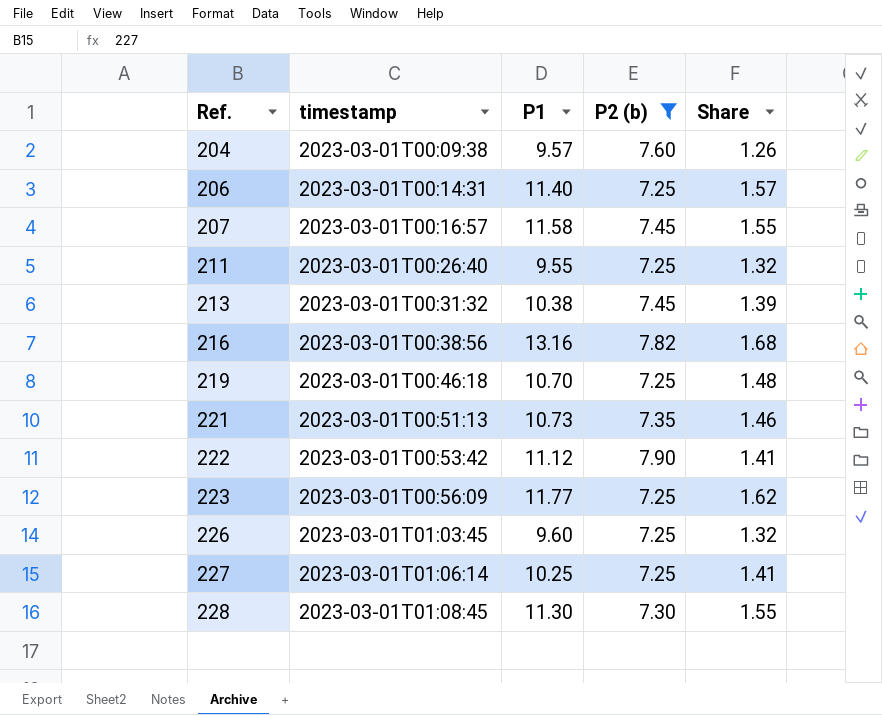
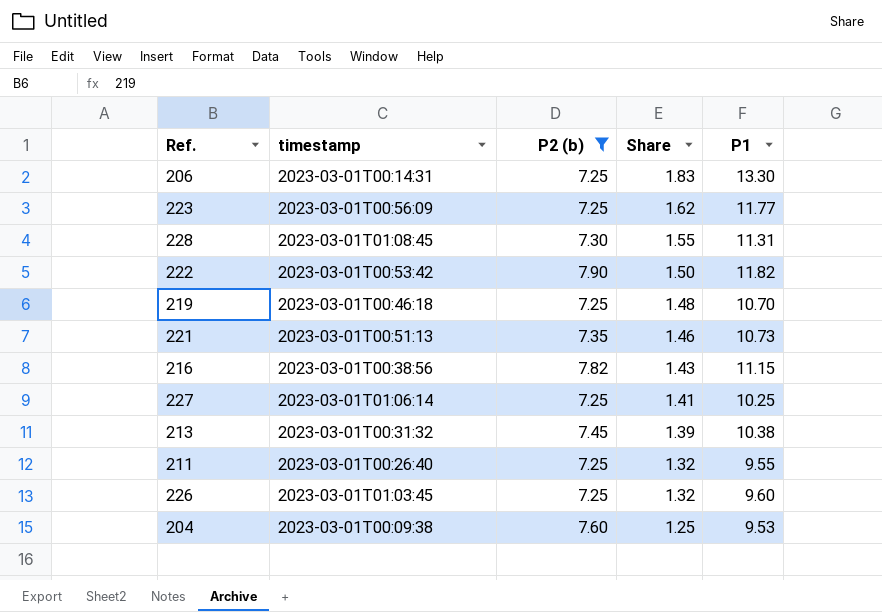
row order: Ref. ascending -> Share descending
column P1 | position: 3 -> 5
row 207: 2023-03-01T00:16:57 | 11.58 | 7.45 | 1.55 -> none
206 | Share: 1.57 -> 1.83
206 | P1: 11.40 -> 13.30
228 | P1: 11.30 -> 11.31
222 | Share: 1.41 -> 1.50
222 | P1: 11.12 -> 11.82
216 | Share: 1.68 -> 1.43
216 | P1: 13.16 -> 11.15
204 | Share: 1.26 -> 1.25
204 | P1: 9.57 -> 9.53

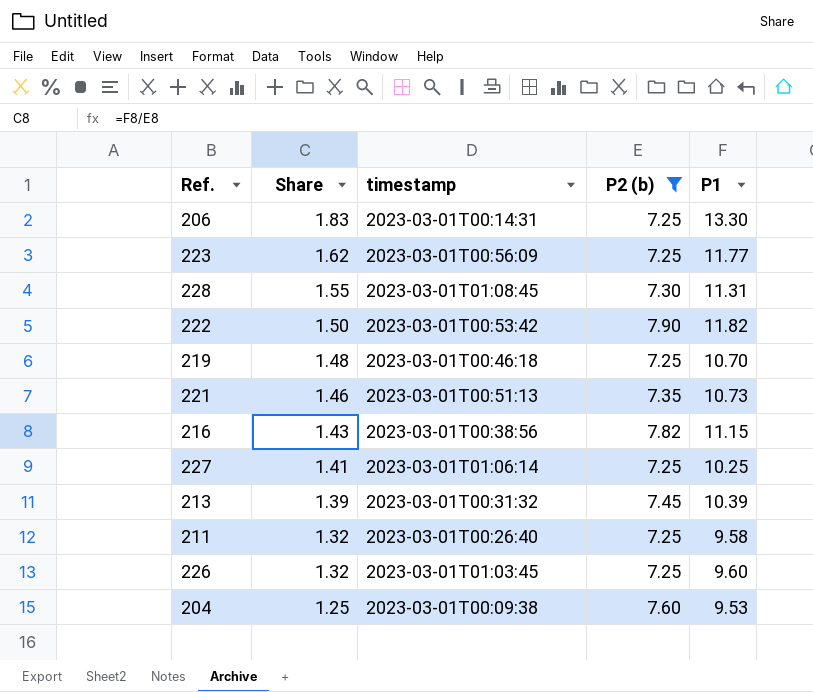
column Share | position: 4 -> 2
213 | P1: 10.38 -> 10.39
211 | P1: 9.55 -> 9.58

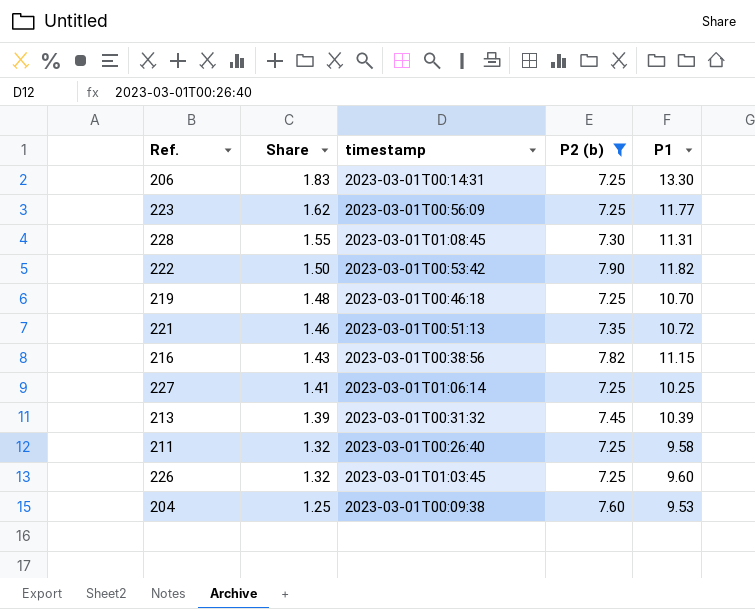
221 | P1: 10.73 -> 10.72

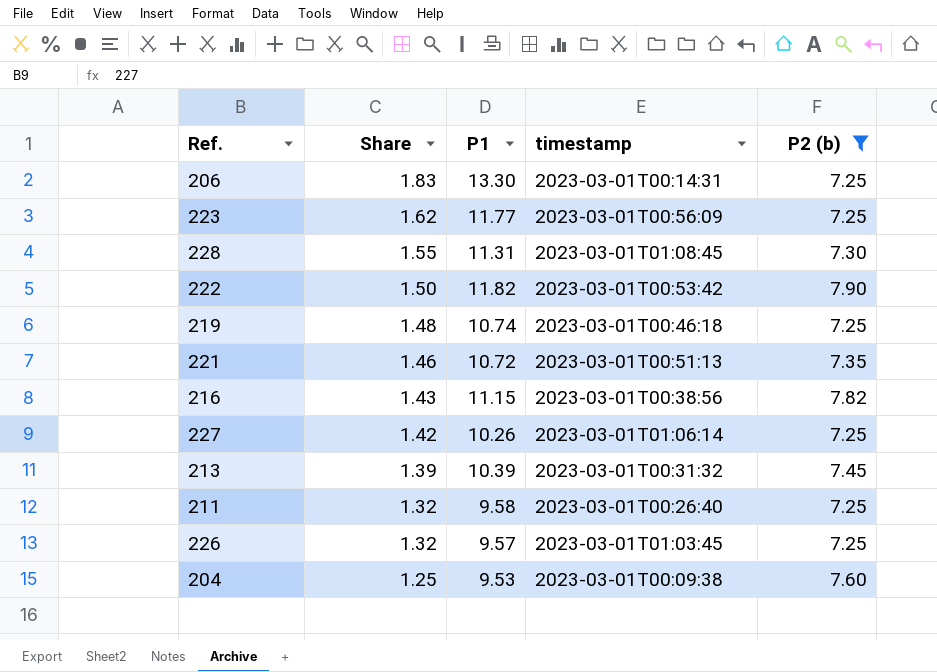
column P1 | position: 5 -> 3
219 | P1: 10.70 -> 10.74
227 | Share: 1.41 -> 1.42
227 | P1: 10.25 -> 10.26
226 | P1: 9.60 -> 9.57

